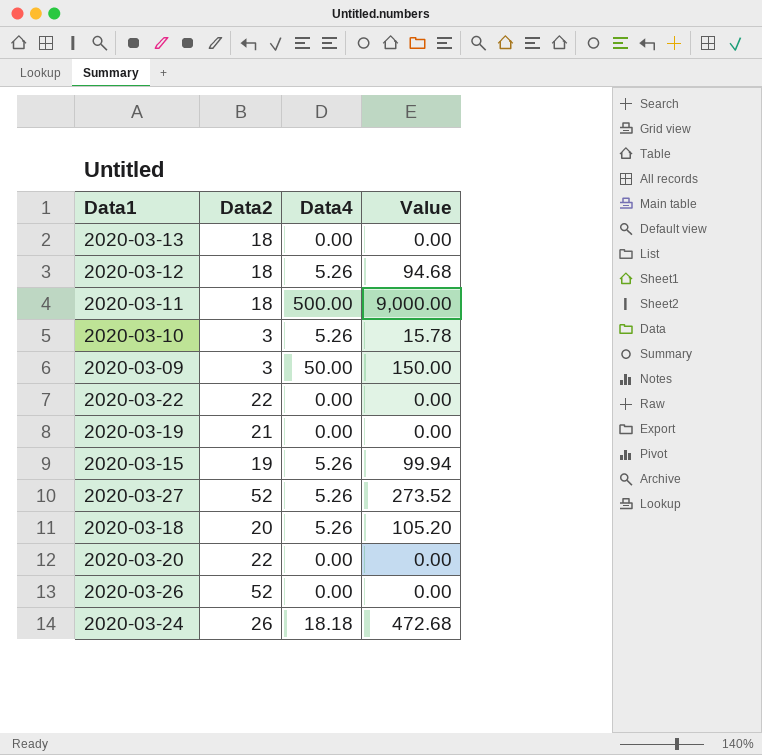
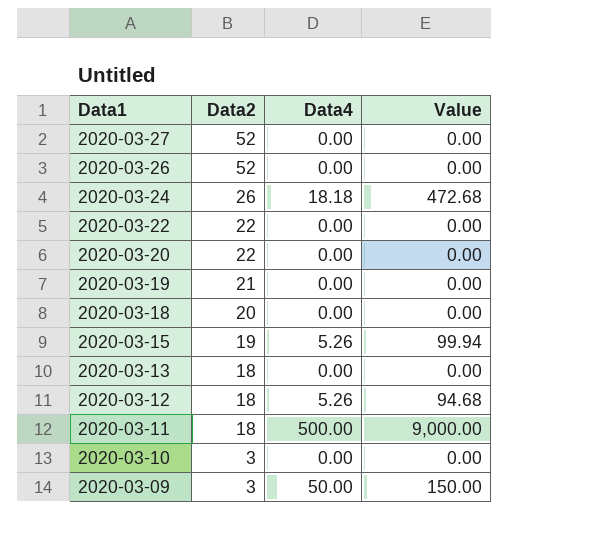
row order: none -> Data1 descending
2020-03-27 | Data4: 5.26 -> 0.00
2020-03-27 | Value: 273.52 -> 0.00
2020-03-18 | Data4: 5.26 -> 0.00
2020-03-18 | Value: 105.20 -> 0.00
2020-03-10 | Data4: 5.26 -> 0.00
2020-03-10 | Value: 15.78 -> 0.00

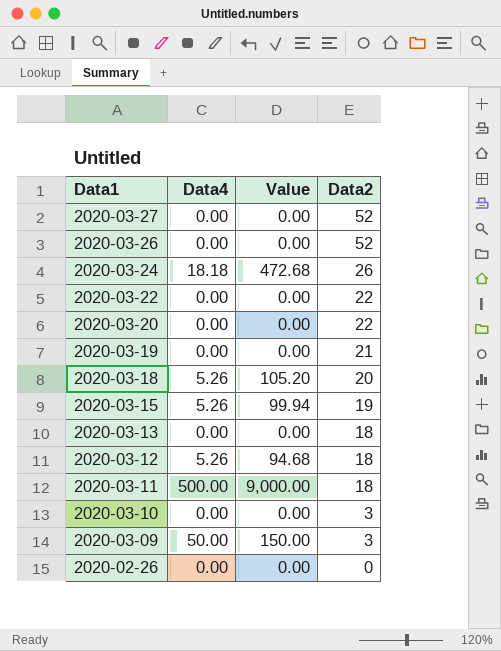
column Data2 | position: 2 -> 4
2020-03-18 | Data4: 0.00 -> 5.26
2020-03-18 | Value: 0.00 -> 105.20
row 2020-02-26: none -> 0.00 | 0.00 | 0

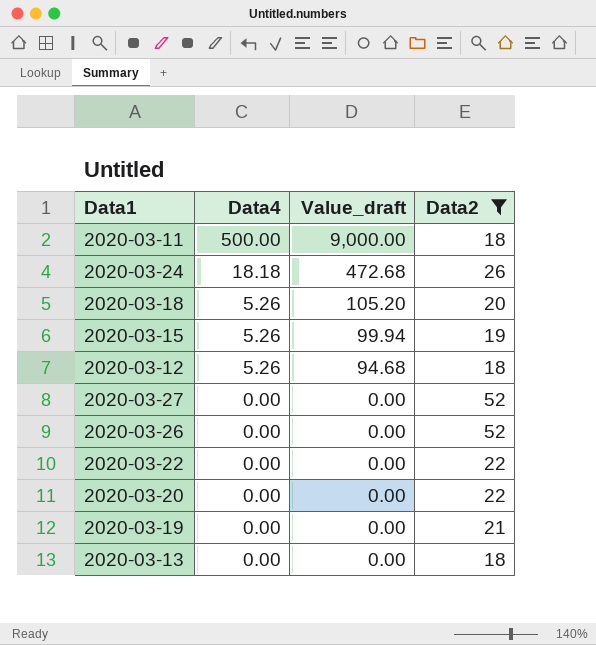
filter: none -> Data2 >= 18
row order: Data1 descending -> Data4 descending
column name: Value -> Value_draft

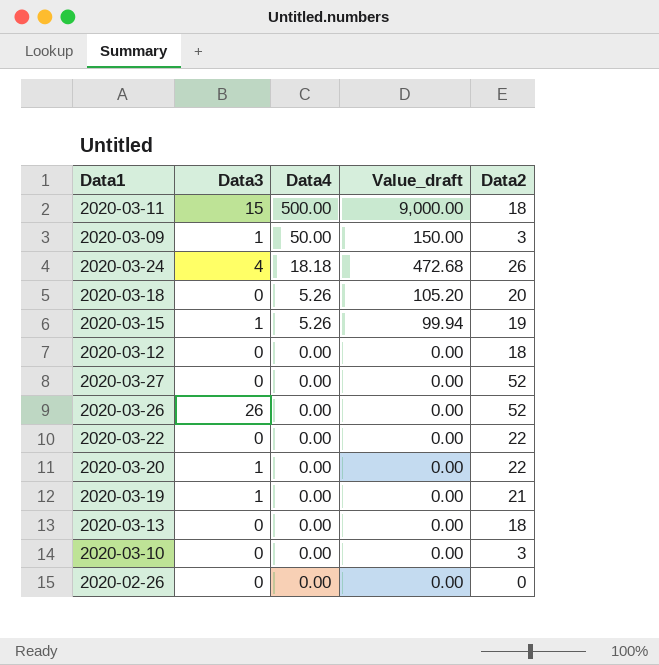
filter: Data2 >= 18 -> none
column Data3 | position: none -> 2
2020-03-12 | Data4: 5.26 -> 0.00
2020-03-12 | Value_draft: 94.68 -> 0.00

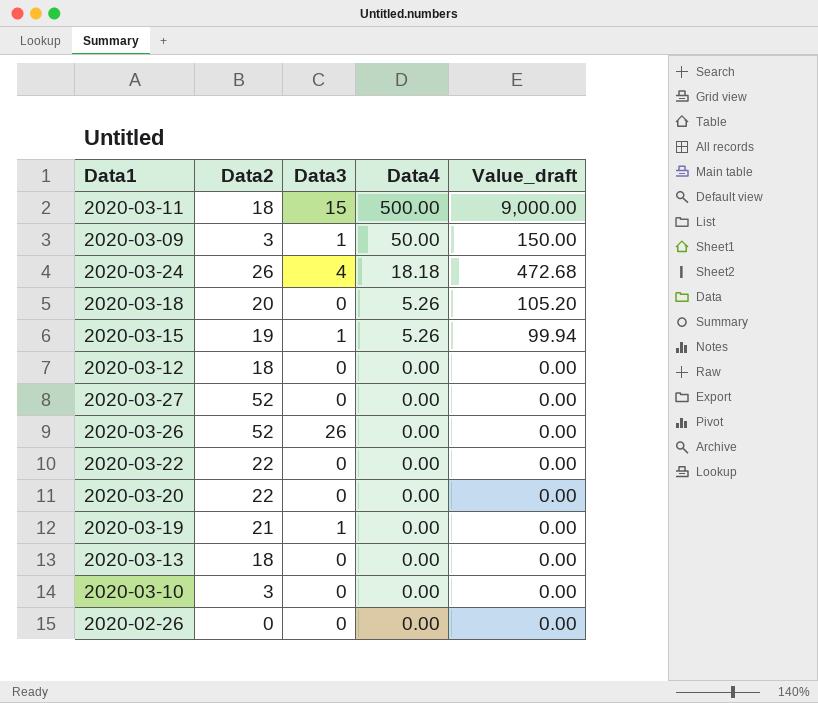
column Data2 | position: 5 -> 2
2020-03-20 | Data3: 1 -> 0

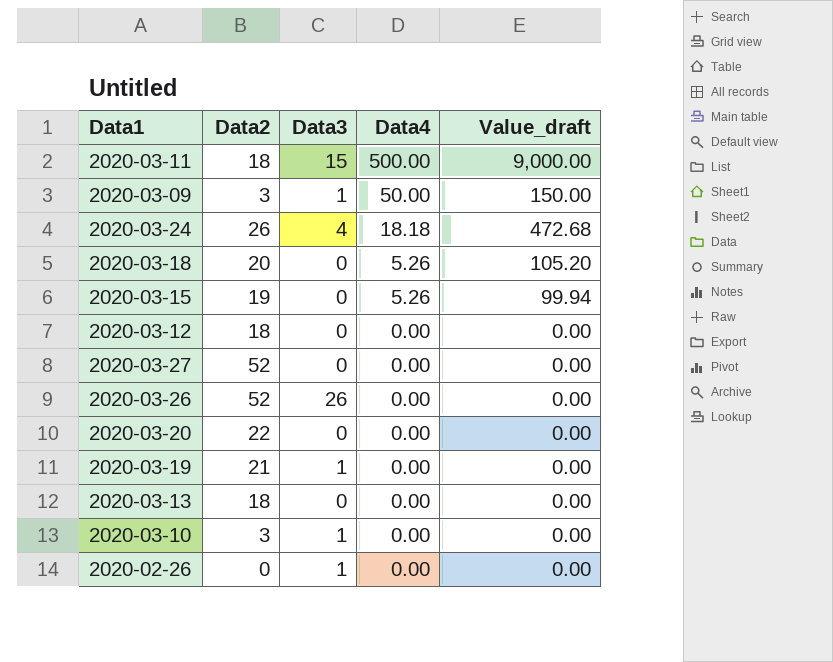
row 2020-03-22: 22 | 0 | 0.00 | 0.00 -> none
2020-03-15 | Data3: 1 -> 0
2020-03-10 | Data3: 0 -> 1
2020-02-26 | Data3: 0 -> 1

